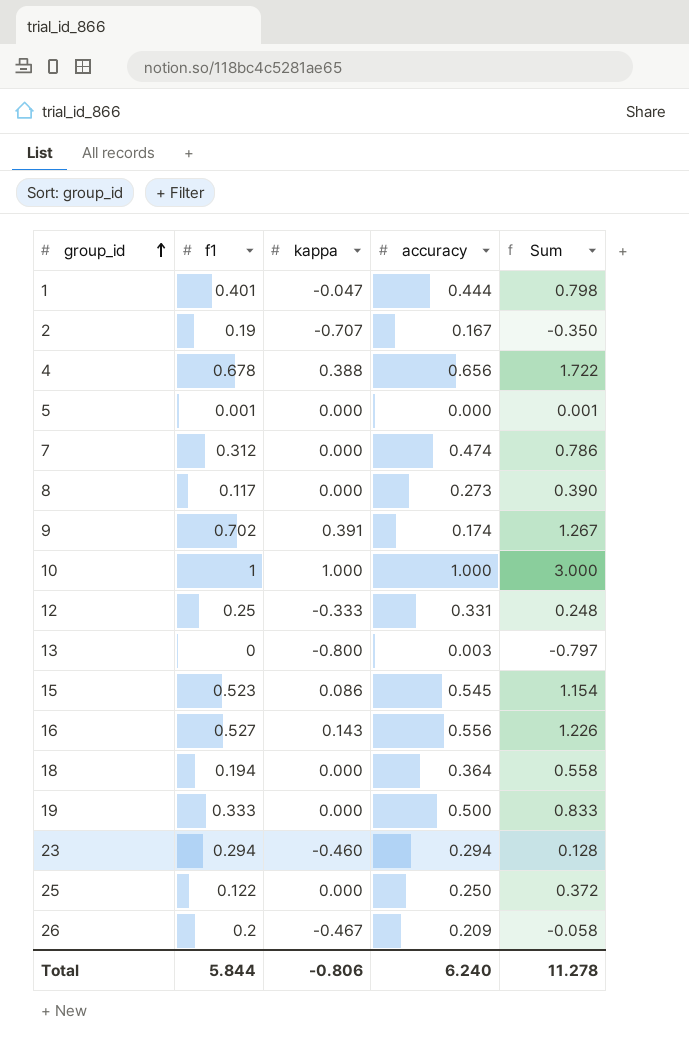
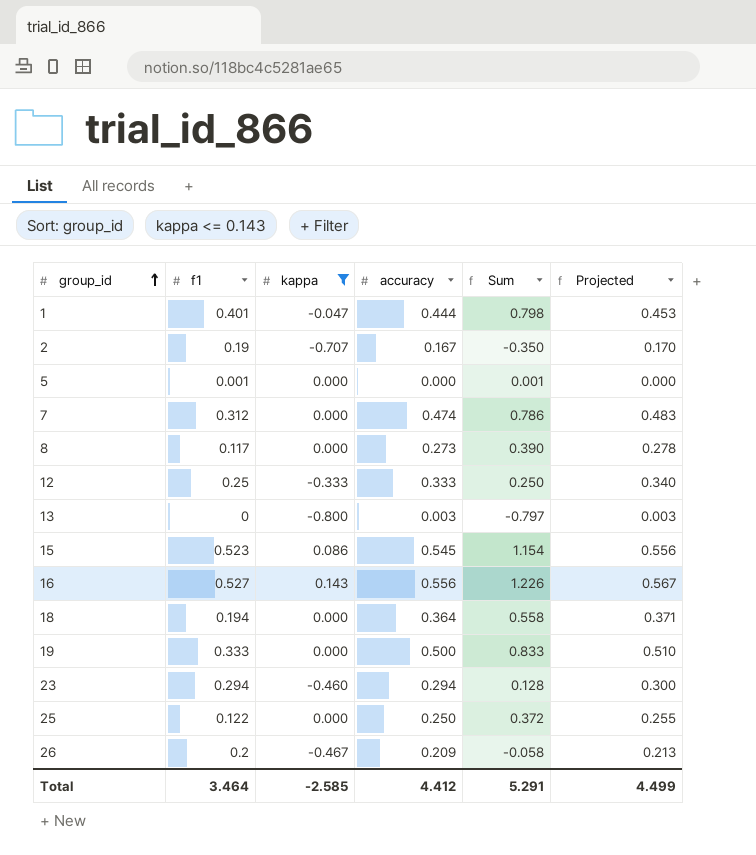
filter: none -> kappa <= 0.143
column Projected | formula: none -> [accuracy] * 1.02
12 | accuracy: 0.331 -> 0.333
12 | Sum: 0.248 -> 0.250
Total | f1: 5.844 -> 3.464
Total | kappa: -0.806 -> -2.585
Total | accuracy: 6.240 -> 4.412
Total | Sum: 11.278 -> 5.291

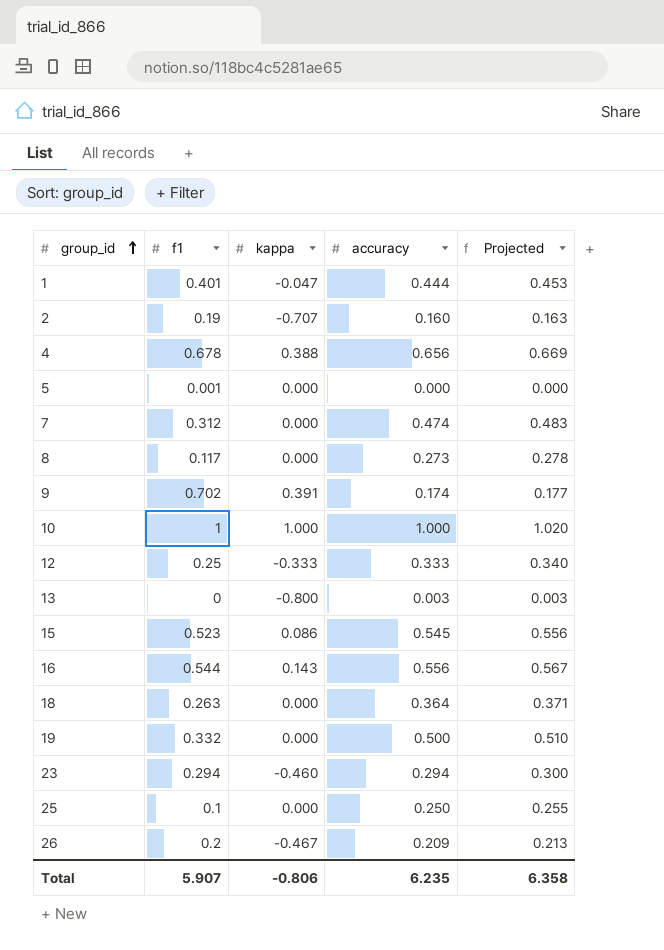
filter: kappa <= 0.143 -> none
column Sum | formula: [f1] + [kappa] + [accuracy] -> none
2 | accuracy: 0.167 -> 0.160
2 | Projected: 0.170 -> 0.163
16 | f1: 0.527 -> 0.544
18 | f1: 0.194 -> 0.263
19 | f1: 0.333 -> 0.332
25 | f1: 0.122 -> 0.1
Total | f1: 3.464 -> 5.907
Total | kappa: -2.585 -> -0.806
Total | accuracy: 4.412 -> 6.235
Total | Projected: 4.499 -> 6.358

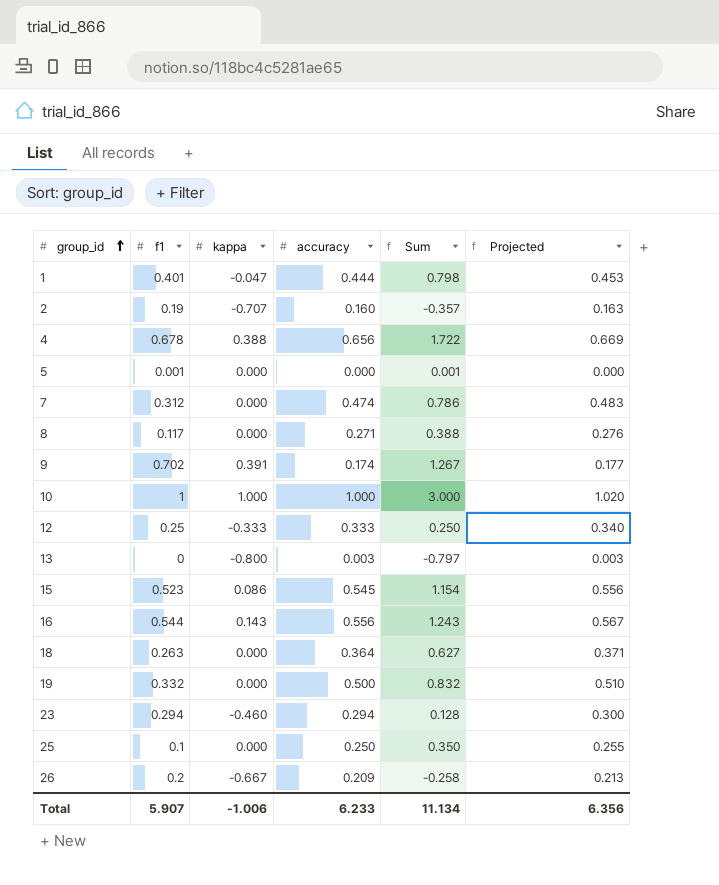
column Sum | formula: none -> [f1] + [kappa] + [accuracy]
8 | accuracy: 0.273 -> 0.271
8 | Projected: 0.278 -> 0.276
26 | kappa: -0.467 -> -0.667
Total | kappa: -0.806 -> -1.006
Total | accuracy: 6.235 -> 6.233
Total | Projected: 6.358 -> 6.356

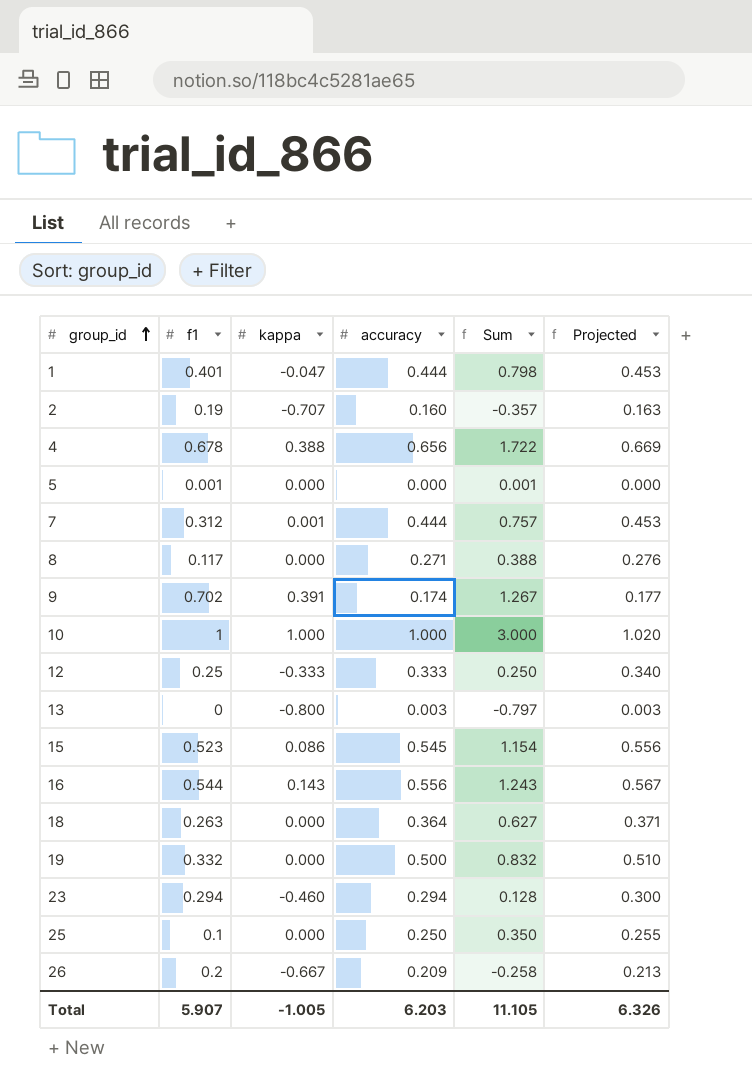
7 | kappa: 0.000 -> 0.001
7 | accuracy: 0.474 -> 0.444
7 | Sum: 0.786 -> 0.757
7 | Projected: 0.483 -> 0.453
Total | kappa: -1.006 -> -1.005
Total | accuracy: 6.233 -> 6.203
Total | Sum: 11.134 -> 11.105
Total | Projected: 6.356 -> 6.326

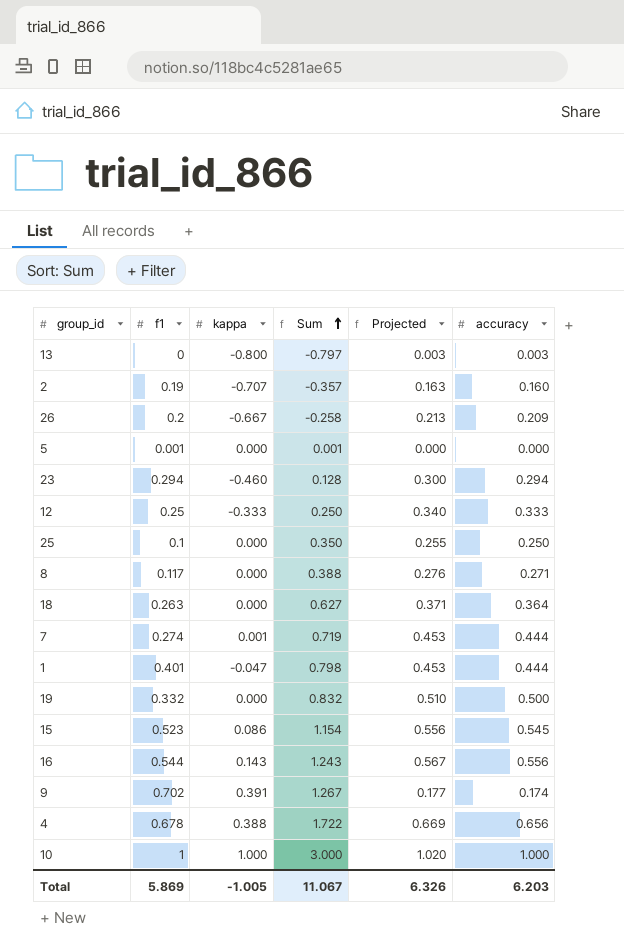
row order: group_id ascending -> Sum ascending
column accuracy | position: 4 -> 6
7 | f1: 0.312 -> 0.274
7 | Sum: 0.757 -> 0.719
Total | f1: 5.907 -> 5.869
Total | Sum: 11.105 -> 11.067

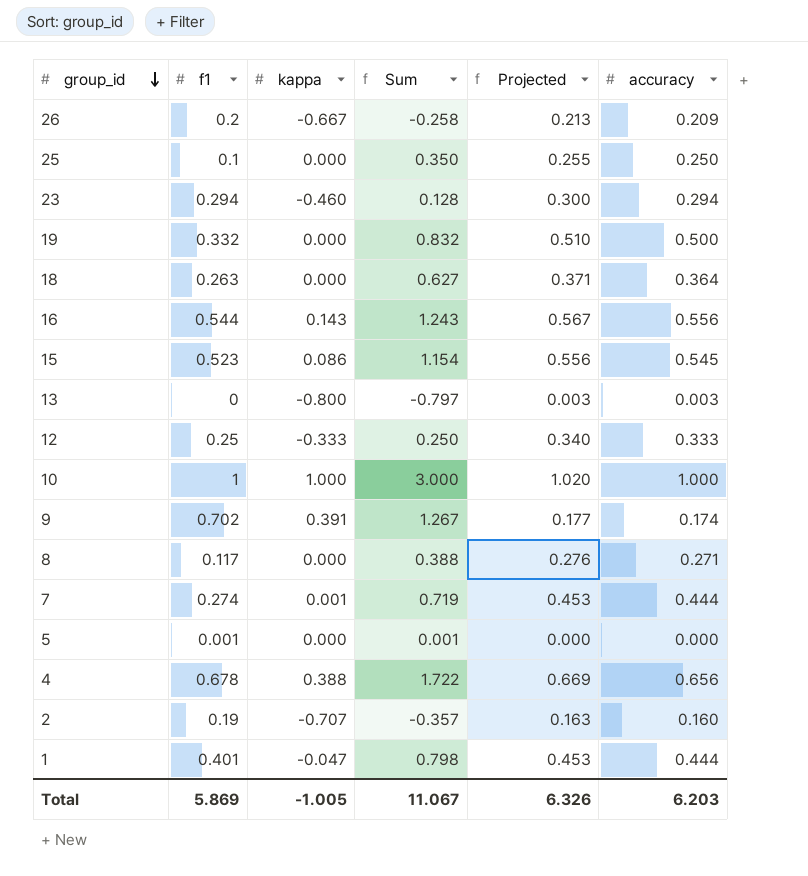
row order: Sum ascending -> group_id descending

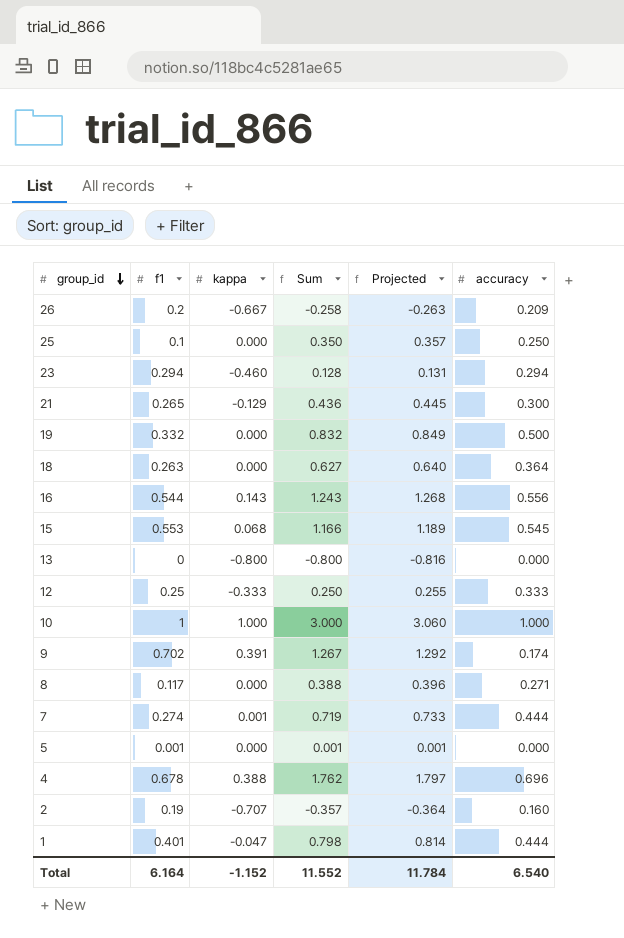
column Projected | formula: [accuracy] * 1.02 -> [Sum] * 1.02
row 21: none -> 0.265 | -0.129 | 0.436 | 0.445 | 0.300
15 | f1: 0.523 -> 0.553
15 | kappa: 0.086 -> 0.068
15 | Sum: 1.154 -> 1.166
13 | Sum: -0.797 -> -0.800
13 | accuracy: 0.003 -> 0.000
4 | Sum: 1.722 -> 1.762
4 | accuracy: 0.656 -> 0.696
Total | f1: 5.869 -> 6.164
Total | kappa: -1.005 -> -1.152
Total | Sum: 11.067 -> 11.552
Total | Projected: 6.326 -> 11.784
Total | accuracy: 6.203 -> 6.540

